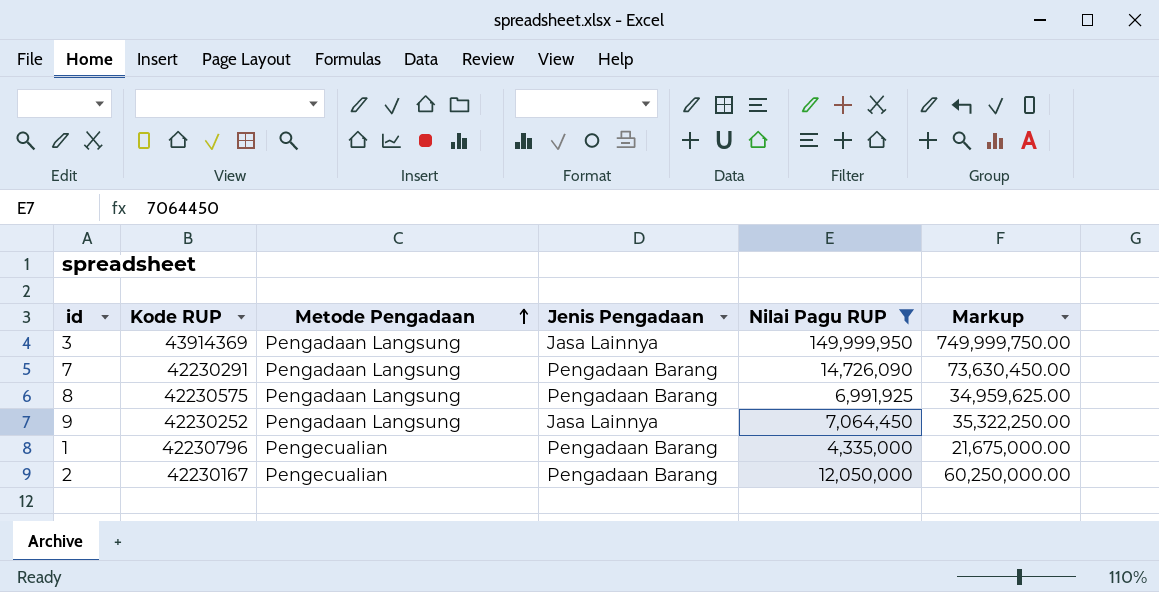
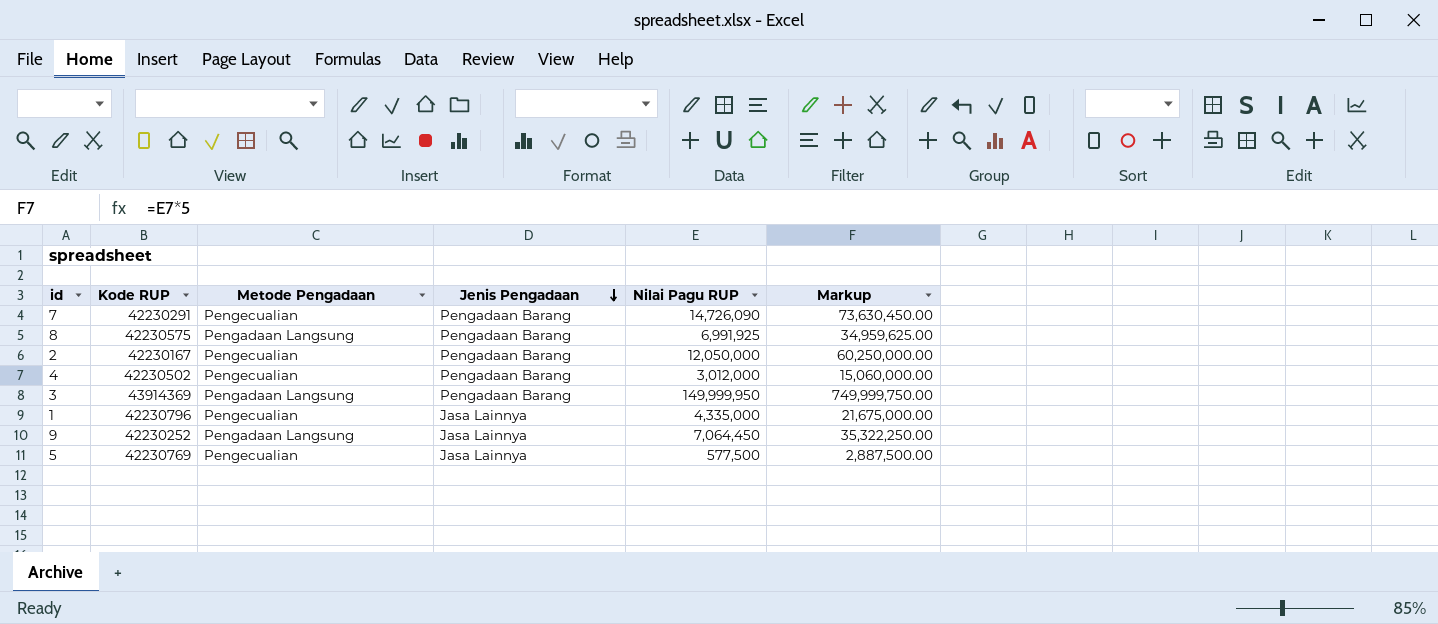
filter: Nilai Pagu RUP >= 4,335,000 -> none
row order: Metode Pengadaan ascending -> Jenis Pengadaan descending
7 | Metode Pengadaan: Pengadaan Langsung -> Pengecualian
3 | Jenis Pengadaan: Jasa Lainnya -> Pengadaan Barang
1 | Jenis Pengadaan: Pengadaan Barang -> Jasa Lainnya

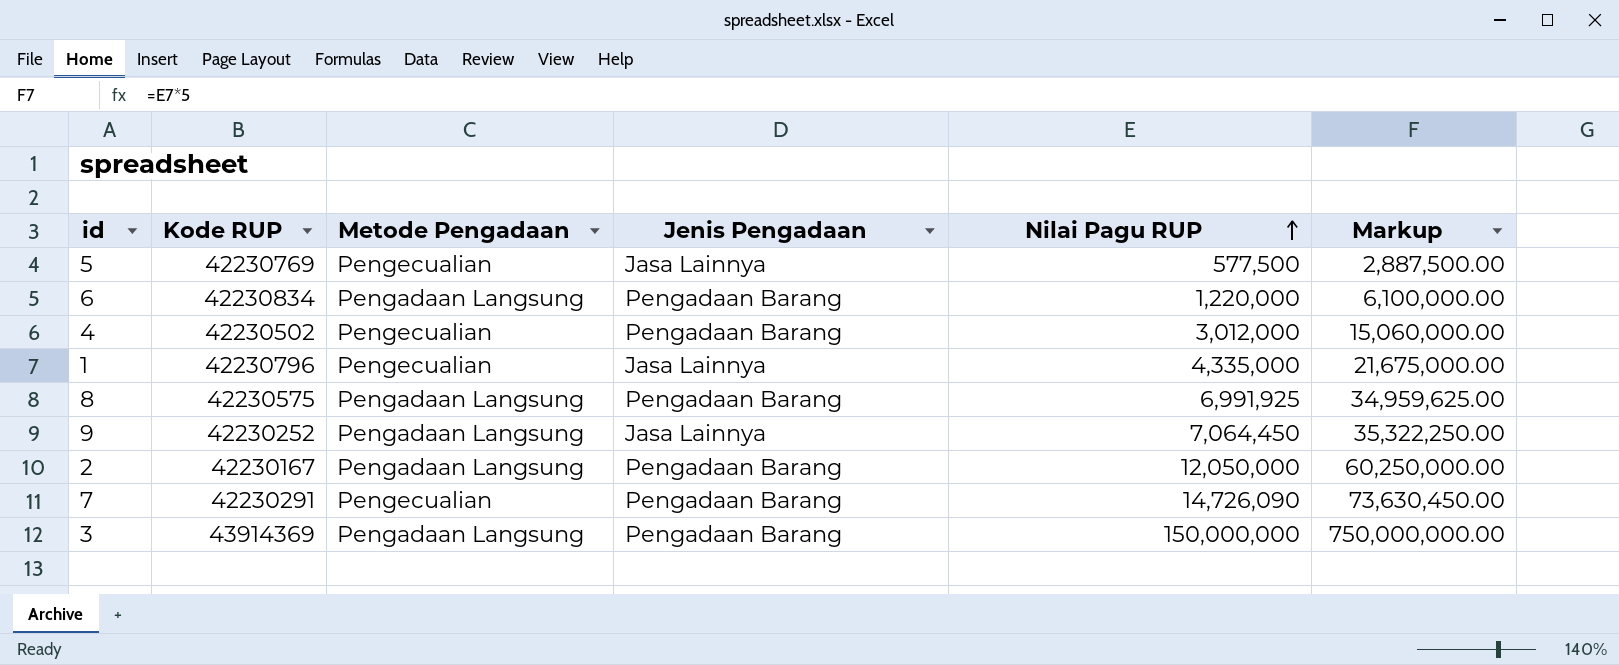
row order: Jenis Pengadaan descending -> Nilai Pagu RUP ascending
row 6: none -> 42230834 | Pengadaan Langsung | Pengadaan Barang | 1,220,000 | 6,100,000.00
2 | Metode Pengadaan: Pengecualian -> Pengadaan Langsung
3 | Nilai Pagu RUP: 149,999,950 -> 150,000,000
3 | Markup: 749,999,750.00 -> 750,000,000.00

